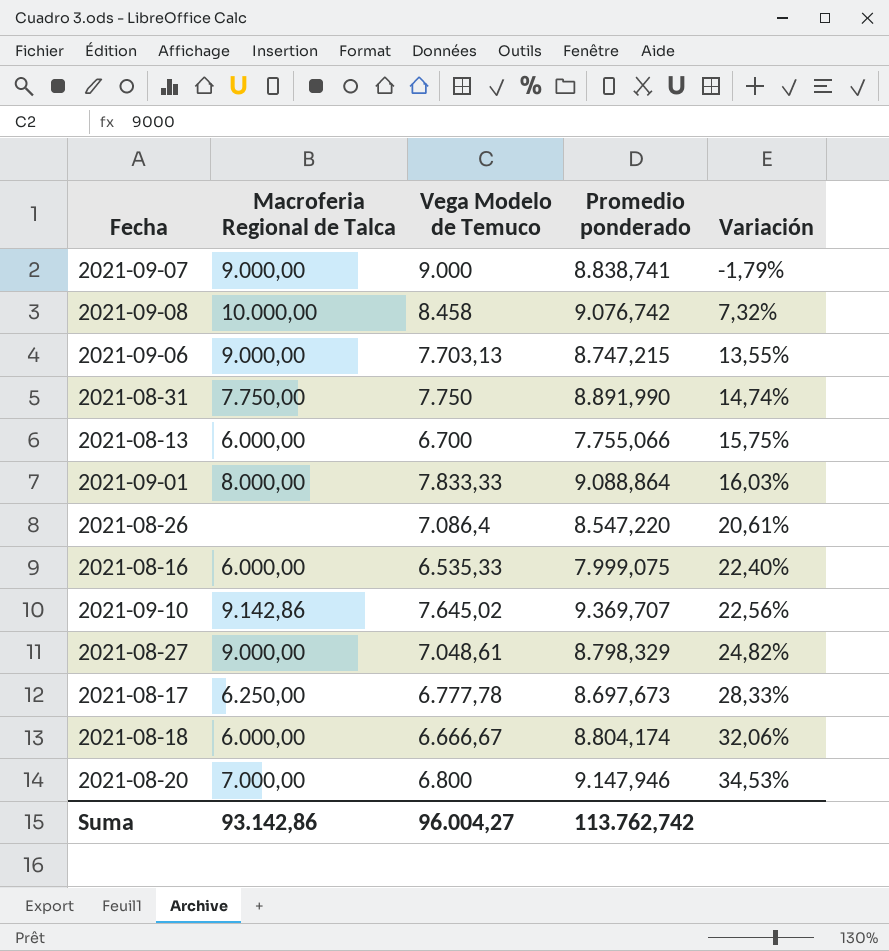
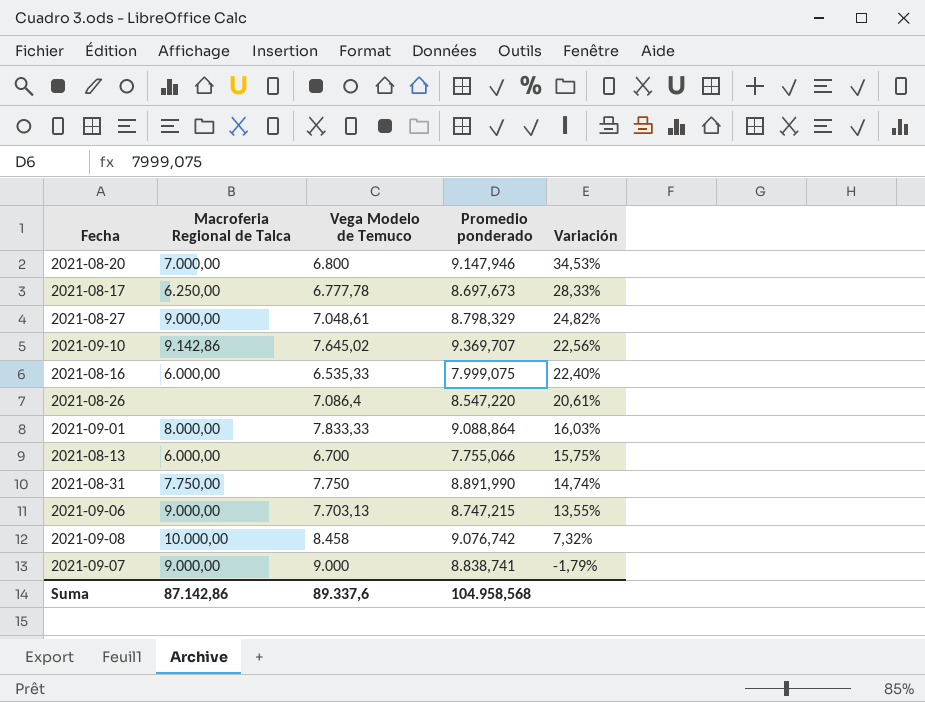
row order: Variación ascending -> Variación descending
row 2021-08-18: 6.000,00 | 6.666,67 | 8.804,174 | 32,06% -> none
Suma | Macroferia Regional de Talca: 93.142,86 -> 87.142,86
Suma | Vega Modelo de Temuco: 96.004,27 -> 89.337,6
Suma | Promedio ponderado: 113.762,742 -> 104.958,568

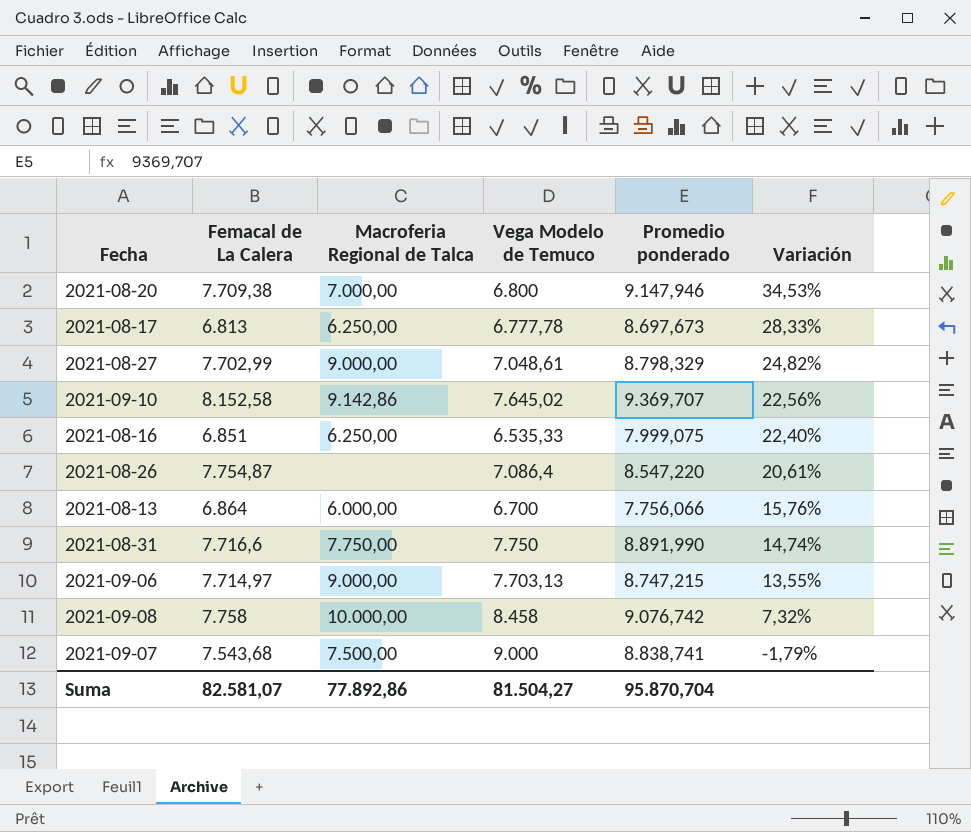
column Femacal de La Calera | position: none -> 2
row 2021-09-01: 8.000,00 | 7.833,33 | 9.088,864 | 16,03% -> none
2021-08-16 | Macroferia Regional de Talca: 6.000,00 -> 6.250,00
2021-08-13 | Promedio ponderado: 7.755,066 -> 7.756,066
2021-08-13 | Variación: 15,75% -> 15,76%
2021-09-07 | Macroferia Regional de Talca: 9.000,00 -> 7.500,00
Suma | Macroferia Regional de Talca: 87.142,86 -> 77.892,86
Suma | Vega Modelo de Temuco: 89.337,6 -> 81.504,27
Suma | Promedio ponderado: 104.958,568 -> 95.870,704

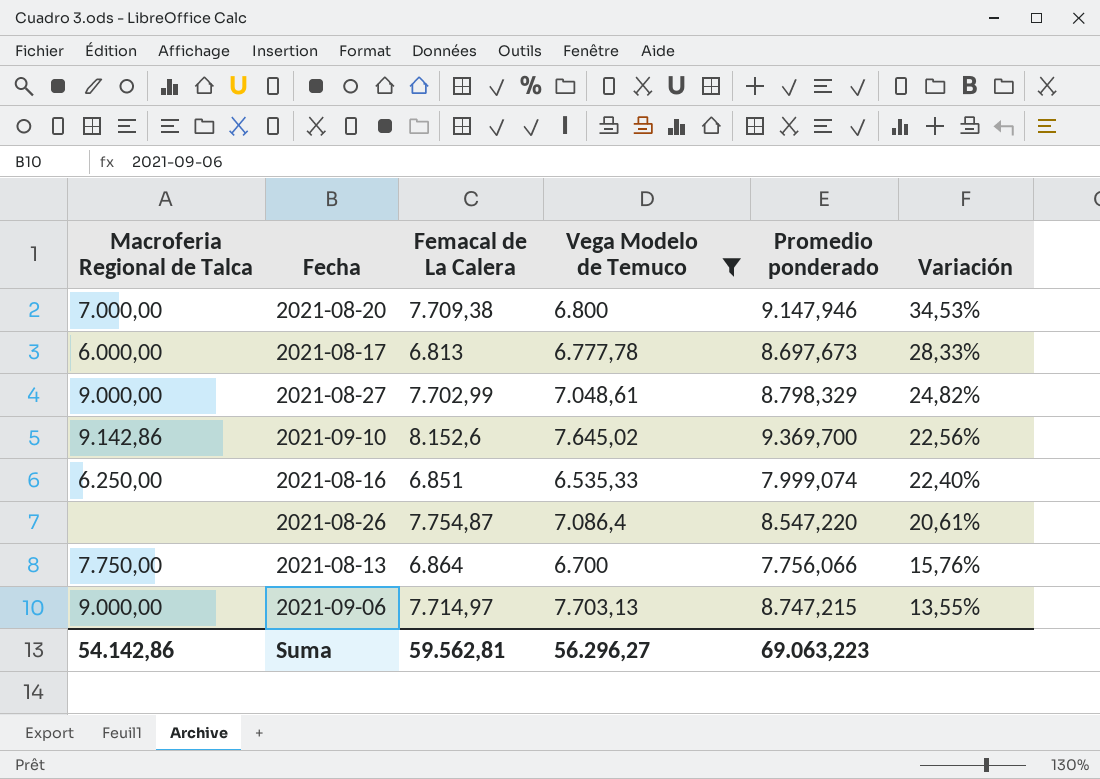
filter: none -> Vega Modelo de Temuco <= 7.703,13
column Macroferia Regional de Talca | position: 3 -> 1
2021-08-17 | Macroferia Regional de Talca: 6.250,00 -> 6.000,00
2021-09-10 | Femacal de La Calera: 8.152,58 -> 8.152,6
2021-09-10 | Promedio ponderado: 9.369,707 -> 9.369,700
2021-08-16 | Promedio ponderado: 7.999,075 -> 7.999,074
2021-08-13 | Macroferia Regional de Talca: 6.000,00 -> 7.750,00
Suma | Macroferia Regional de Talca: 77.892,86 -> 54.142,86
Suma | Femacal de La Calera: 82.581,07 -> 59.562,81
Suma | Vega Modelo de Temuco: 81.504,27 -> 56.296,27
Suma | Promedio ponderado: 95.870,704 -> 69.063,223

